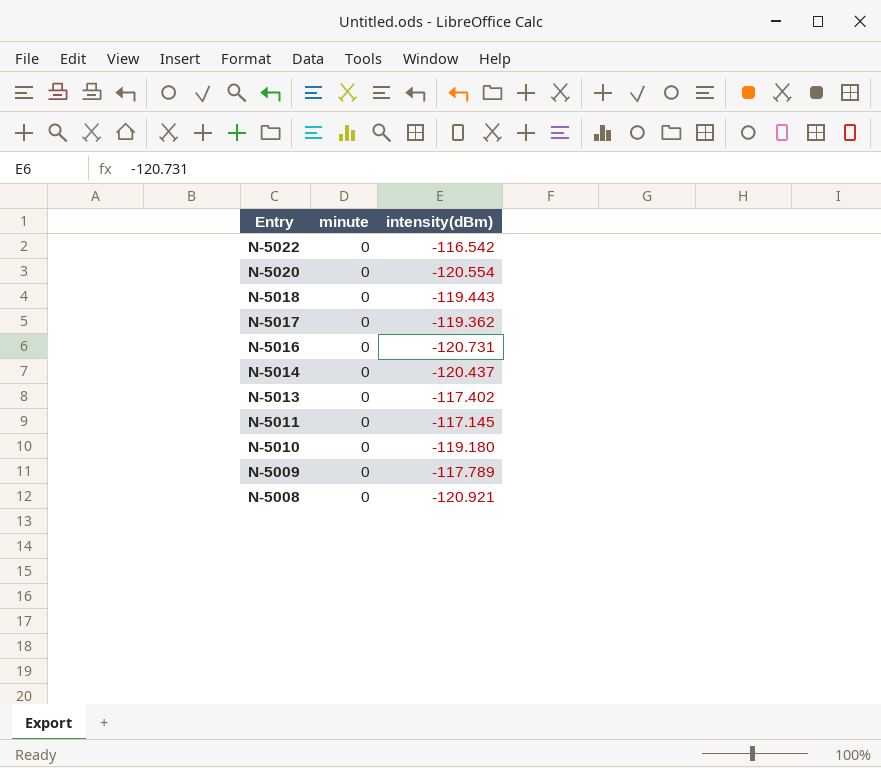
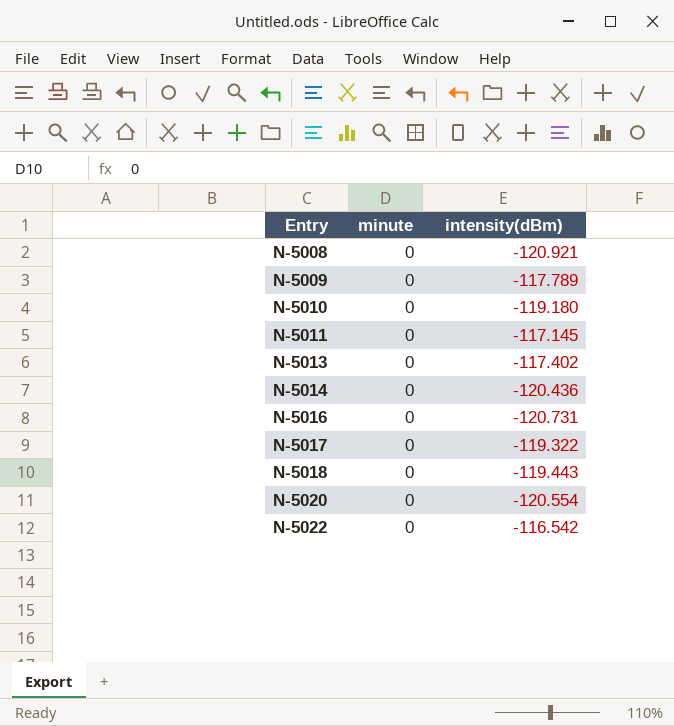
row order: Entry descending -> Entry ascending
N-5014 | intensity(dBm): -120.437 -> -120.436
N-5017 | intensity(dBm): -119.362 -> -119.322

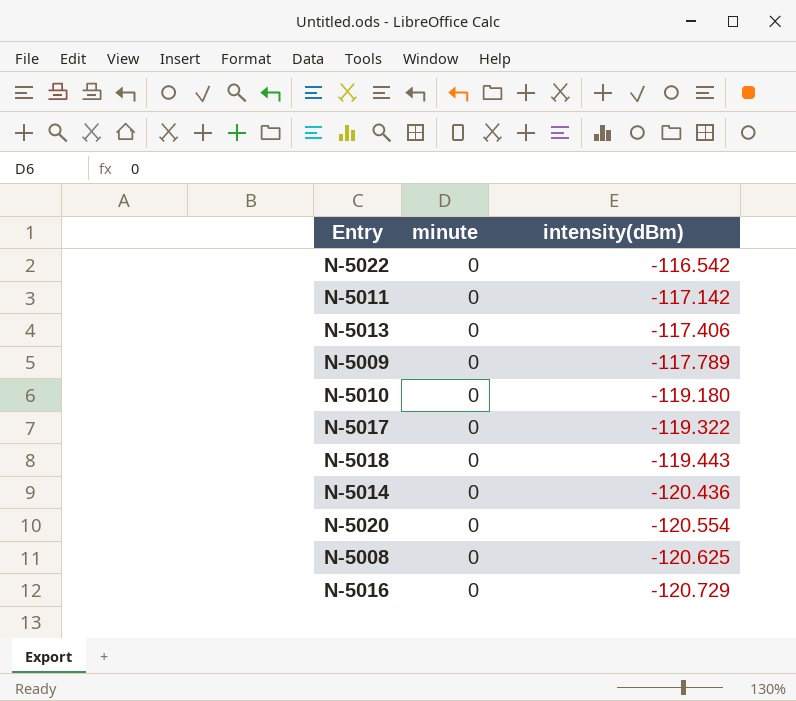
row order: Entry ascending -> intensity(dBm) descending
N-5011 | intensity(dBm): -117.145 -> -117.142
N-5013 | intensity(dBm): -117.402 -> -117.406
N-5008 | intensity(dBm): -120.921 -> -120.625
N-5016 | intensity(dBm): -120.731 -> -120.729

